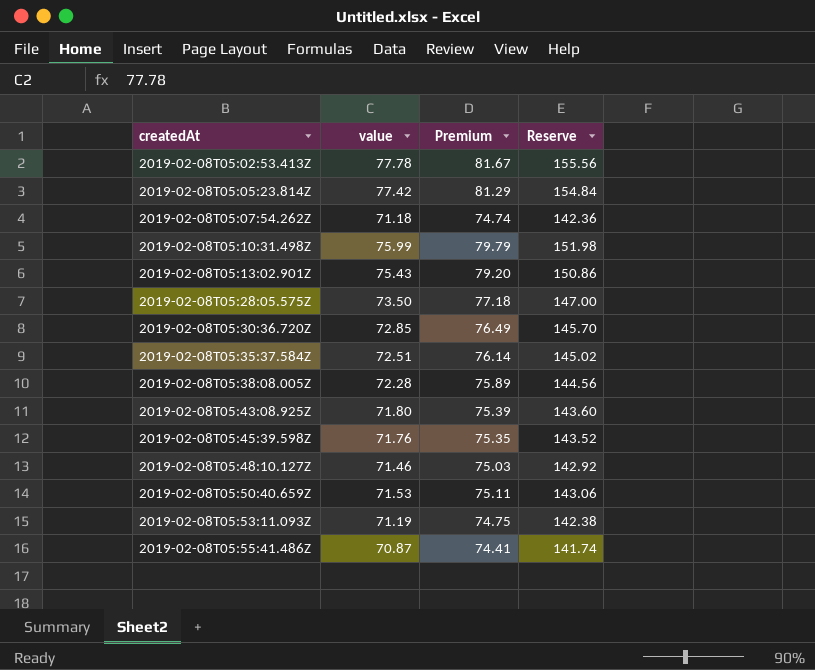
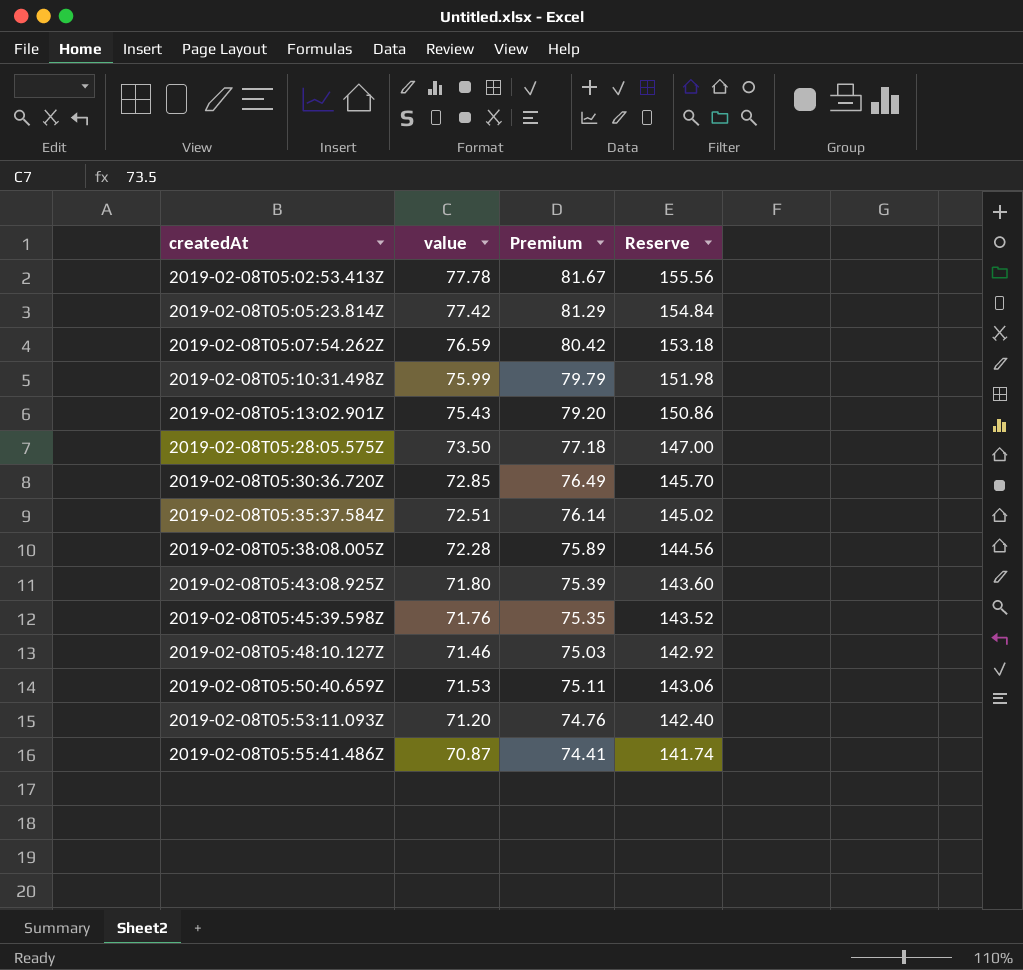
2019-02-08T05:07:54.262Z | value: 71.18 -> 76.59
2019-02-08T05:07:54.262Z | Premium: 74.74 -> 80.42
2019-02-08T05:07:54.262Z | Reserve: 142.36 -> 153.18
2019-02-08T05:53:11.093Z | value: 71.19 -> 71.20
2019-02-08T05:53:11.093Z | Premium: 74.75 -> 74.76
2019-02-08T05:53:11.093Z | Reserve: 142.38 -> 142.40

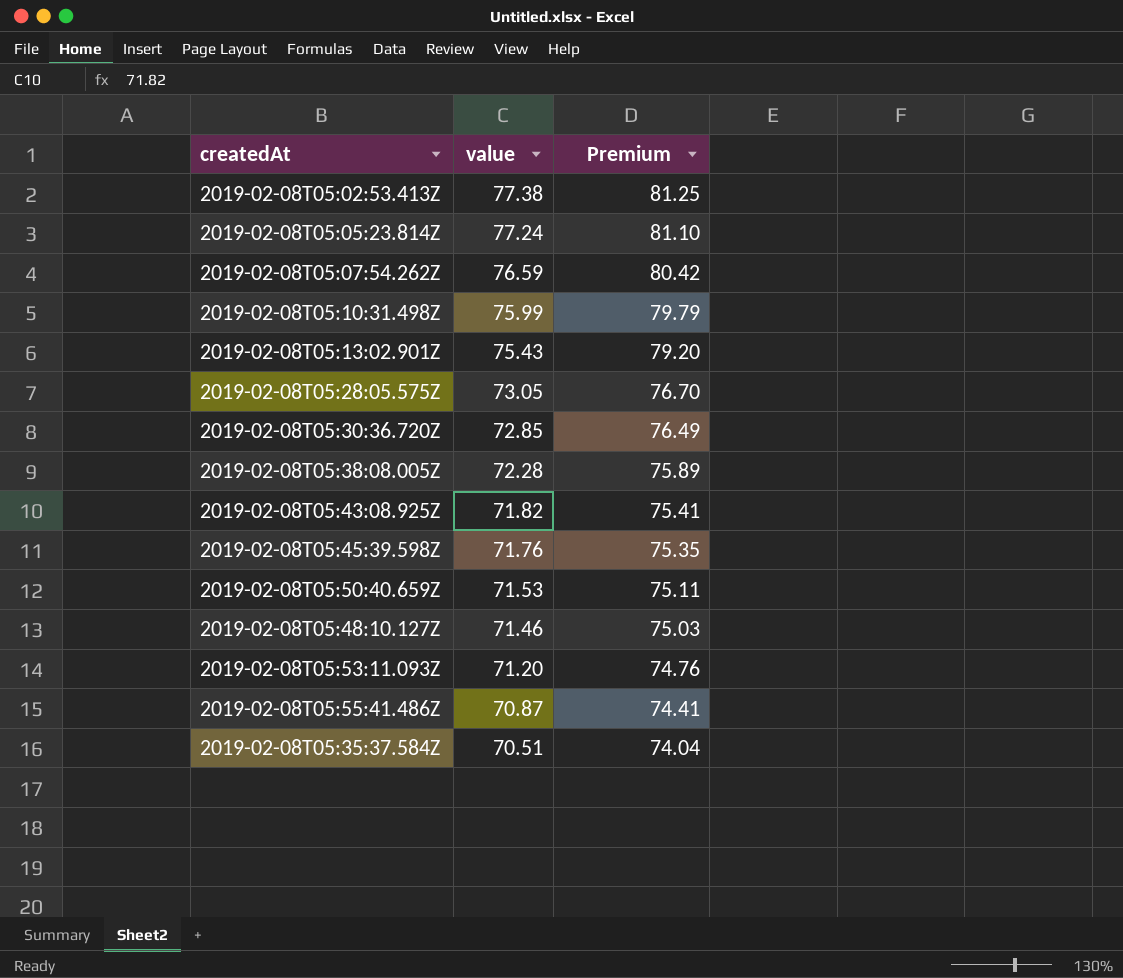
row order: createdAt ascending -> value descending
column Reserve | formula: [value] * 2 -> none
2019-02-08T05:02:53.413Z | value: 77.78 -> 77.38
2019-02-08T05:02:53.413Z | Premium: 81.67 -> 81.25
2019-02-08T05:05:23.814Z | value: 77.42 -> 77.24
2019-02-08T05:05:23.814Z | Premium: 81.29 -> 81.10
2019-02-08T05:28:05.575Z | value: 73.50 -> 73.05
2019-02-08T05:28:05.575Z | Premium: 77.18 -> 76.70
2019-02-08T05:43:08.925Z | value: 71.80 -> 71.82
2019-02-08T05:43:08.925Z | Premium: 75.39 -> 75.41
2019-02-08T05:35:37.584Z | value: 72.51 -> 70.51
2019-02-08T05:35:37.584Z | Premium: 76.14 -> 74.04

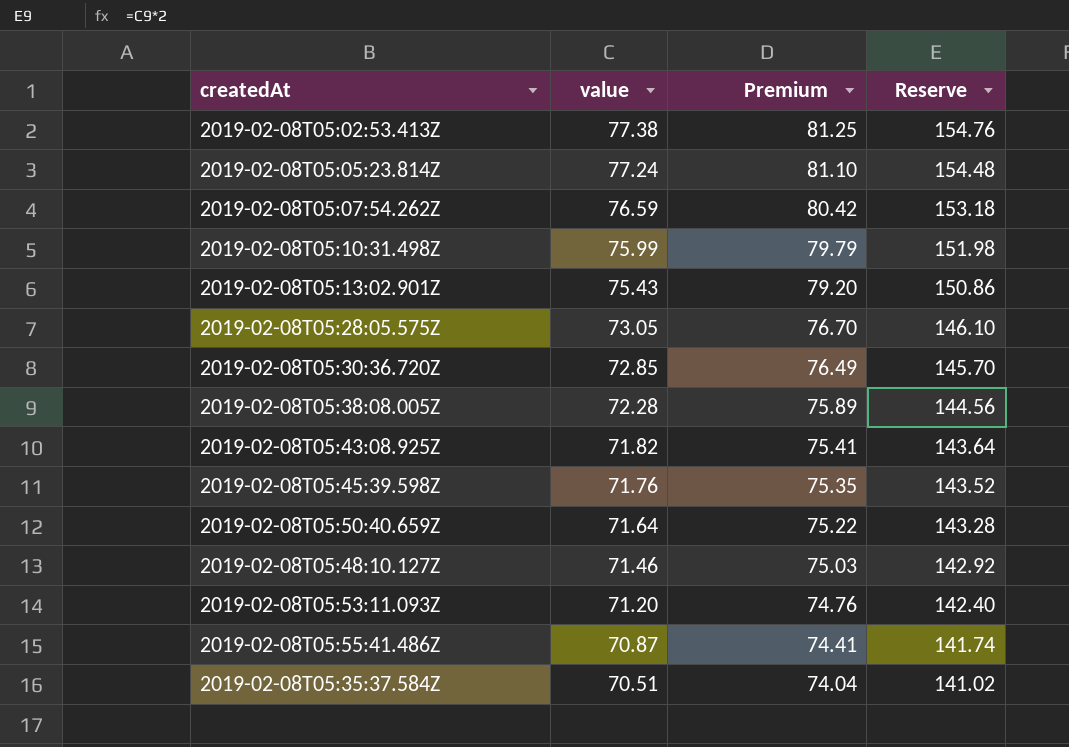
column Reserve | formula: none -> [value] * 2
2019-02-08T05:50:40.659Z | value: 71.53 -> 71.64
2019-02-08T05:50:40.659Z | Premium: 75.11 -> 75.22

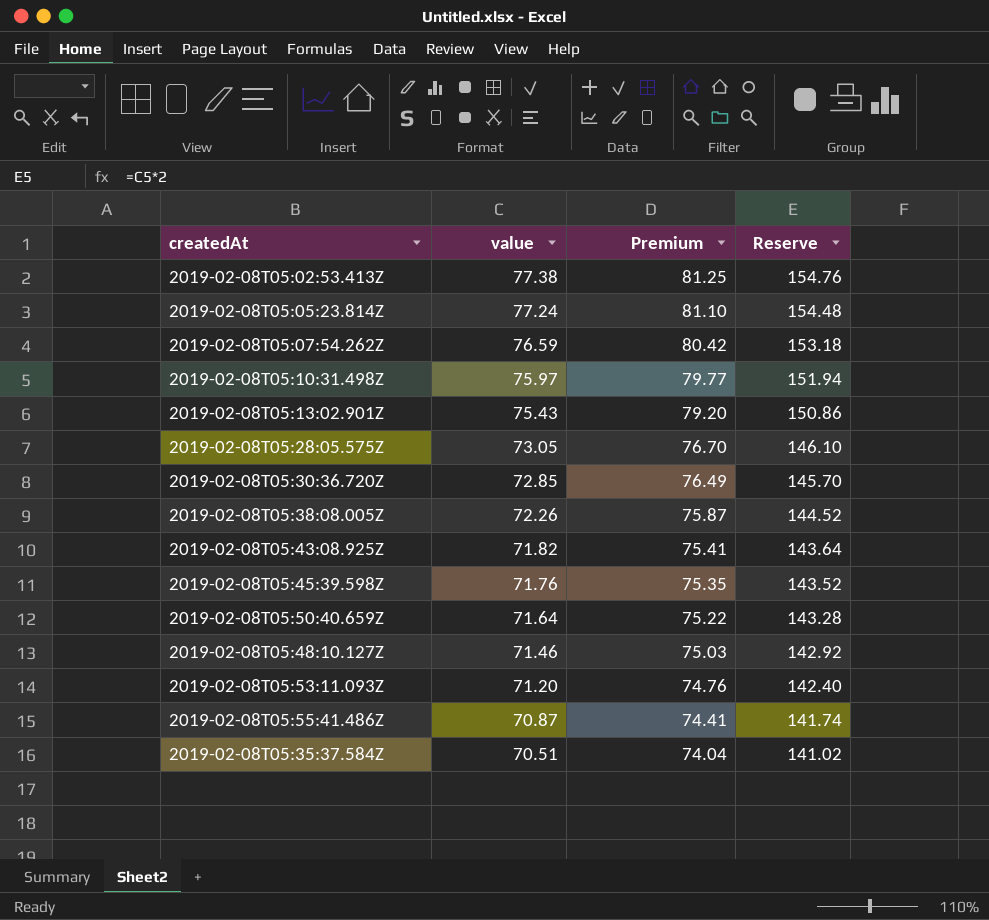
2019-02-08T05:10:31.498Z | value: 75.99 -> 75.97
2019-02-08T05:10:31.498Z | Premium: 79.79 -> 79.77
2019-02-08T05:10:31.498Z | Reserve: 151.98 -> 151.94
2019-02-08T05:38:08.005Z | value: 72.28 -> 72.26
2019-02-08T05:38:08.005Z | Premium: 75.89 -> 75.87
2019-02-08T05:38:08.005Z | Reserve: 144.56 -> 144.52

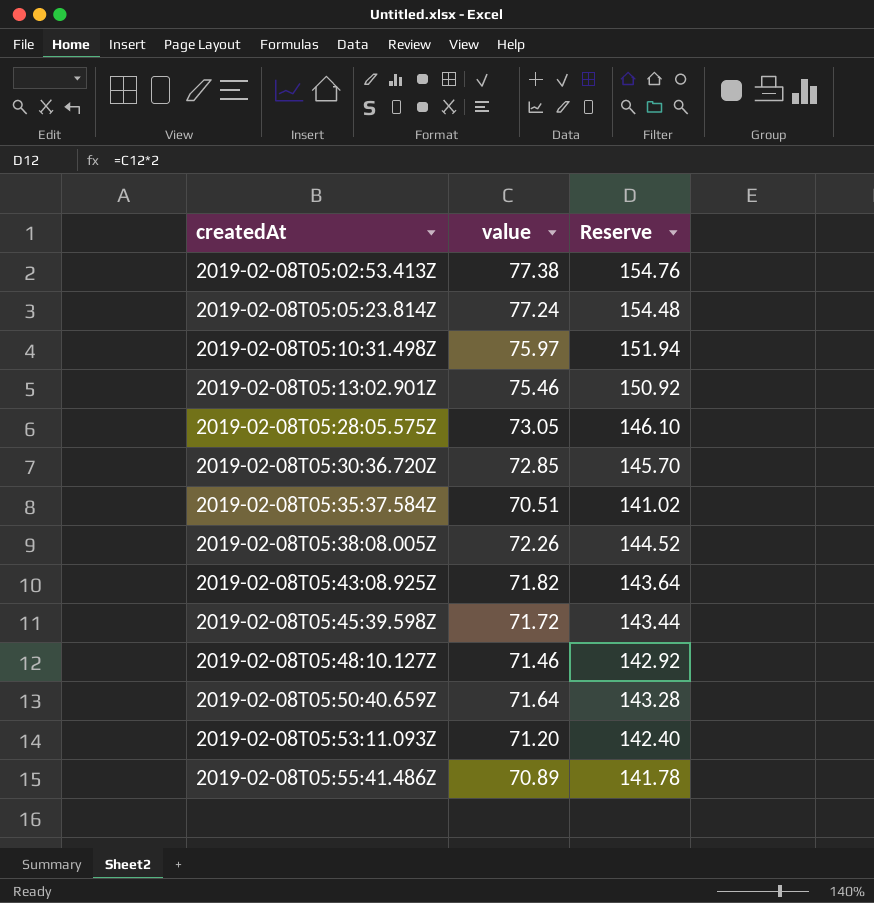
row order: value descending -> createdAt ascending
column Premium | formula: [value] * 1.05 -> none
row 2019-02-08T05:07:54.262Z: 76.59 | 80.42 | 153.18 -> none
2019-02-08T05:13:02.901Z | value: 75.43 -> 75.46
2019-02-08T05:13:02.901Z | Reserve: 150.86 -> 150.92
2019-02-08T05:45:39.598Z | value: 71.76 -> 71.72
2019-02-08T05:45:39.598Z | Reserve: 143.52 -> 143.44
2019-02-08T05:55:41.486Z | value: 70.87 -> 70.89
2019-02-08T05:55:41.486Z | Reserve: 141.74 -> 141.78

